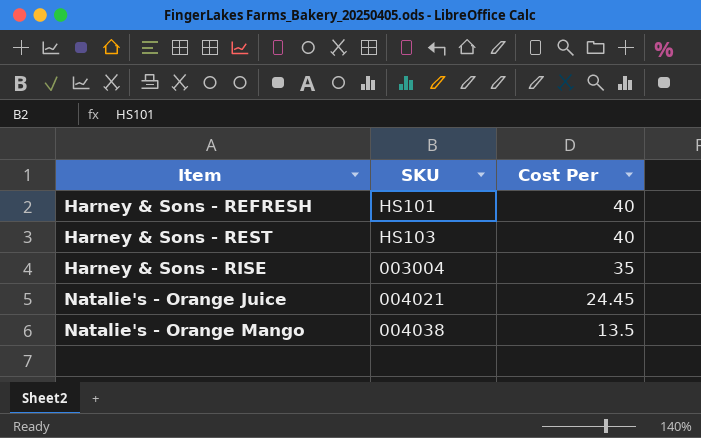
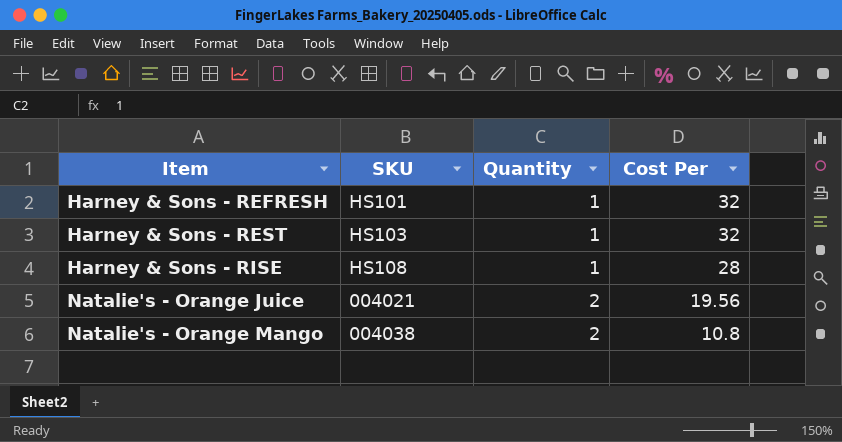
column Quantity | position: none -> 3
Harney & Sons - REFRESH | Cost Per: 40 -> 32
Harney & Sons - REST | Cost Per: 40 -> 32
Harney & Sons - RISE | SKU: 003004 -> HS108
Harney & Sons - RISE | Cost Per: 35 -> 28
Natalie's - Orange Juice | Cost Per: 24.45 -> 19.56
Natalie's - Orange Mango | Cost Per: 13.5 -> 10.8

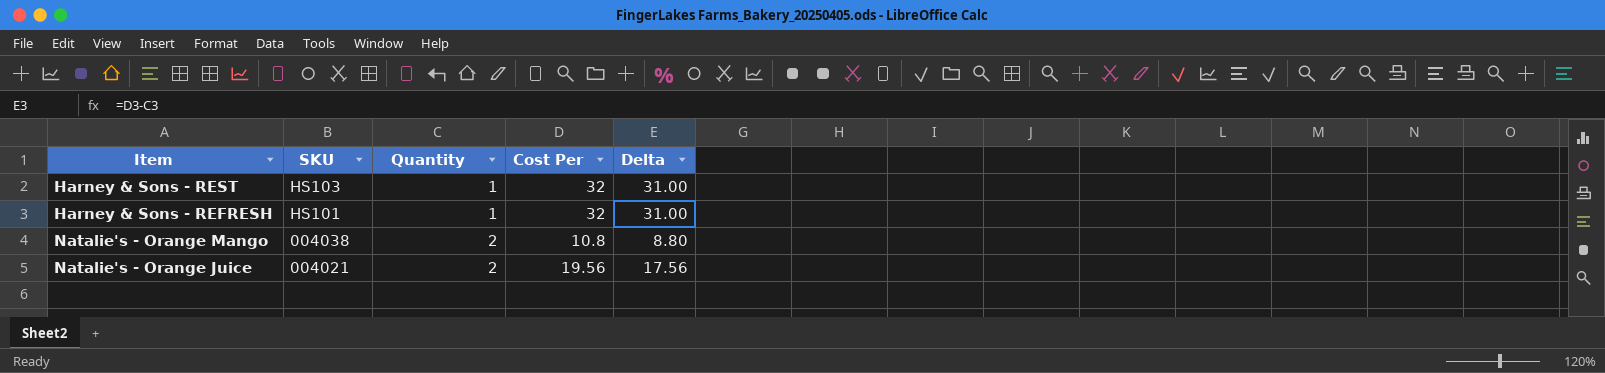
row order: Item ascending -> SKU descending
column Delta | formula: none -> [Cost Per] - [Quantity]
row Harney & Sons - RISE: HS108 | 1 | 28 -> none

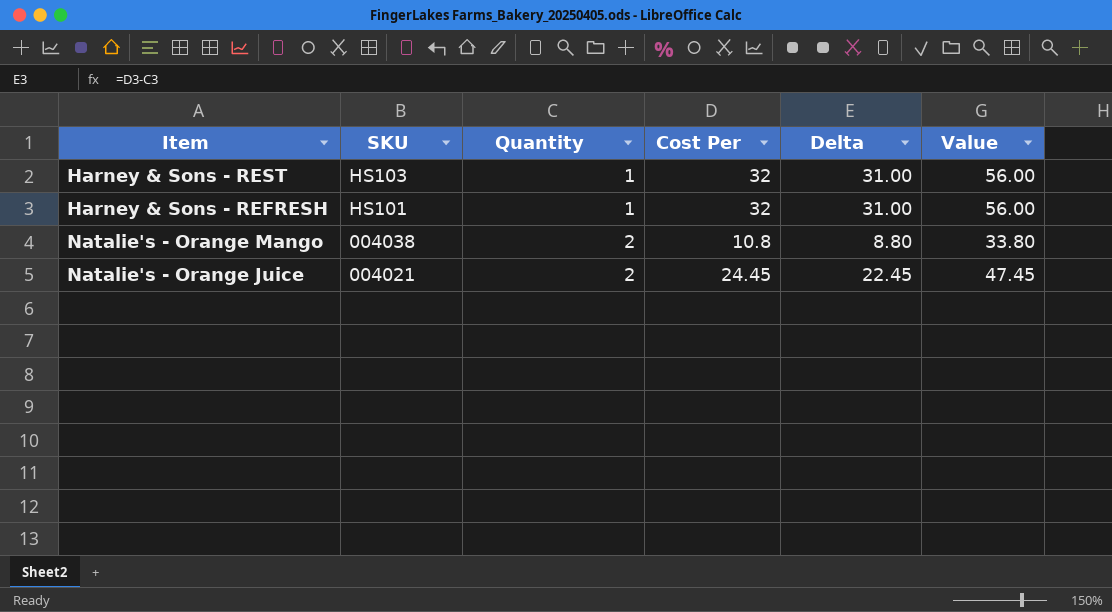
column Value | formula: none -> [Delta] + 25
Natalie's - Orange Juice | Cost Per: 19.56 -> 24.45
Natalie's - Orange Juice | Delta: 17.56 -> 22.45

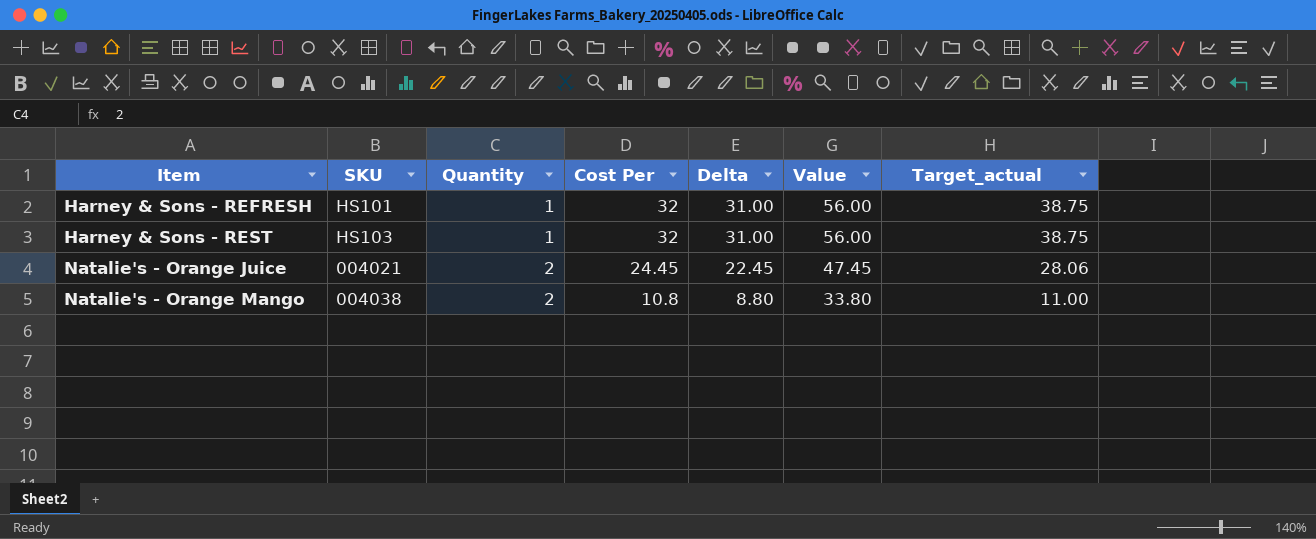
row order: SKU descending -> Item ascending
column Target_actual | formula: none -> [Delta] * 1.25

